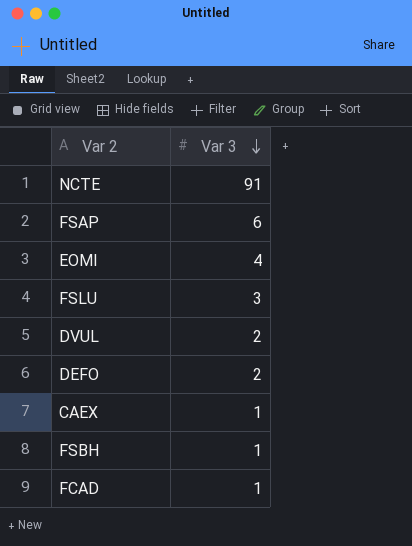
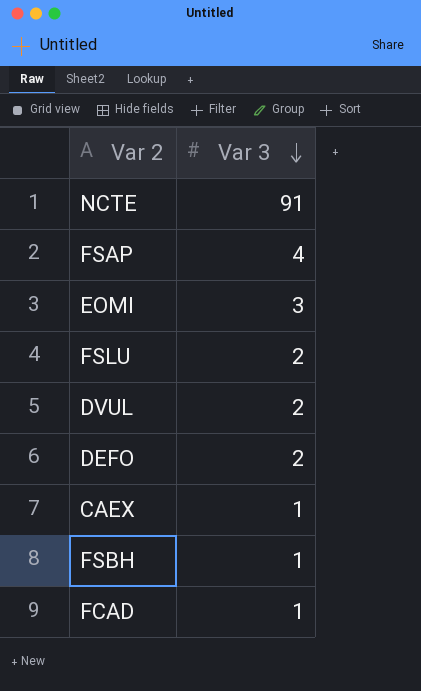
FSAP | Var 3: 6 -> 4
EOMI | Var 3: 4 -> 3
FSLU | Var 3: 3 -> 2

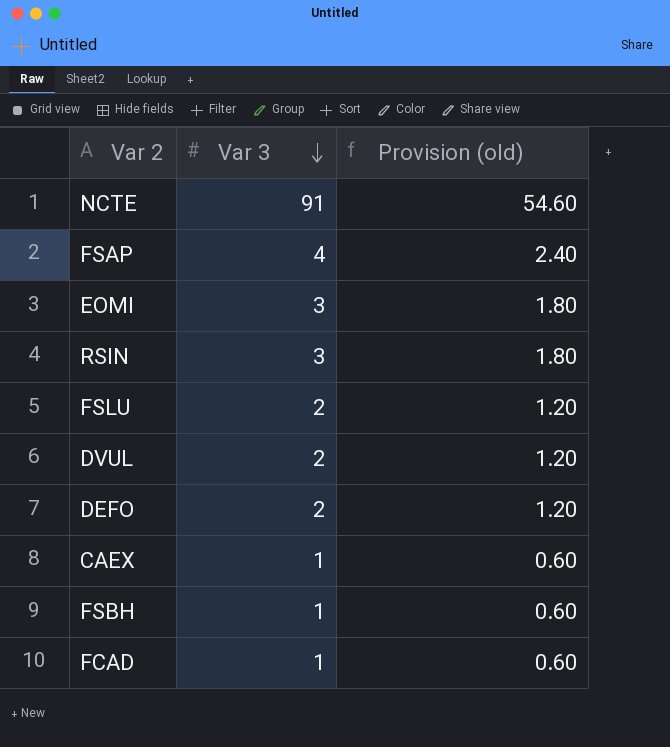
column Provision (old) | formula: none -> [Var 3] * 0.6
row RSIN: none -> 3 | 1.80

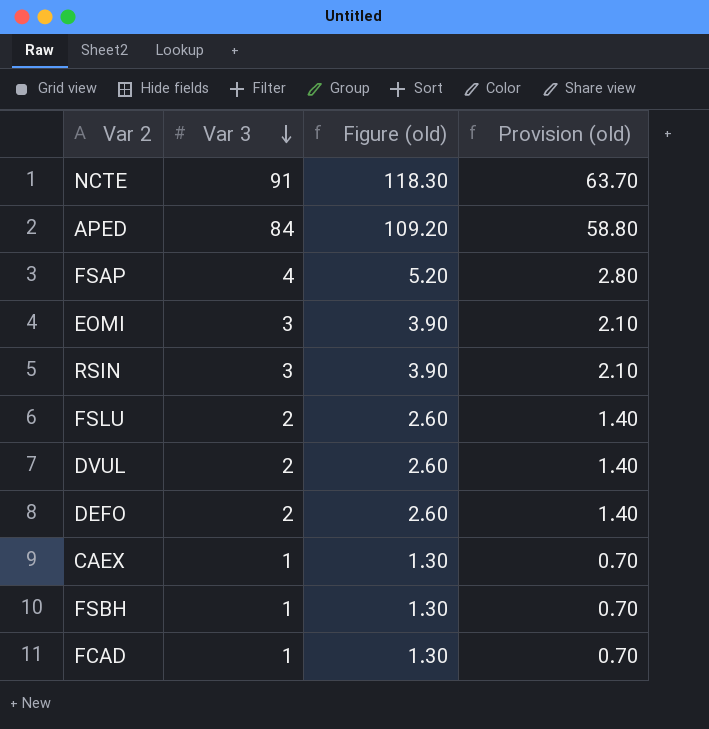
column Figure (old) | formula: none -> [Var 3] * 1.3
column Provision (old) | formula: [Var 3] * 0.6 -> [Var 3] * 0.7
row APED: none -> 84 | 109.20 | 58.80

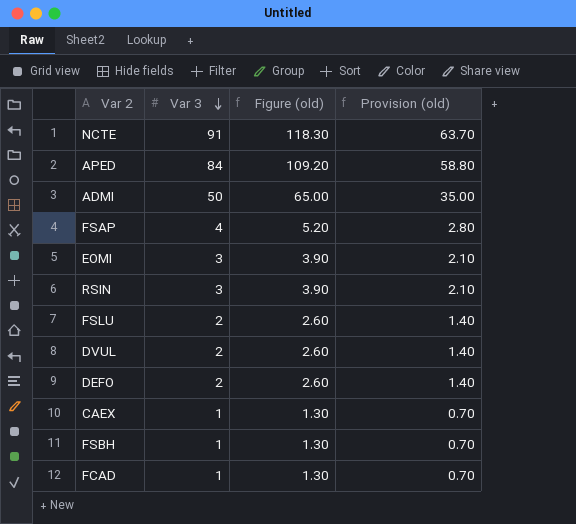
row ADMI: none -> 50 | 65.00 | 35.00

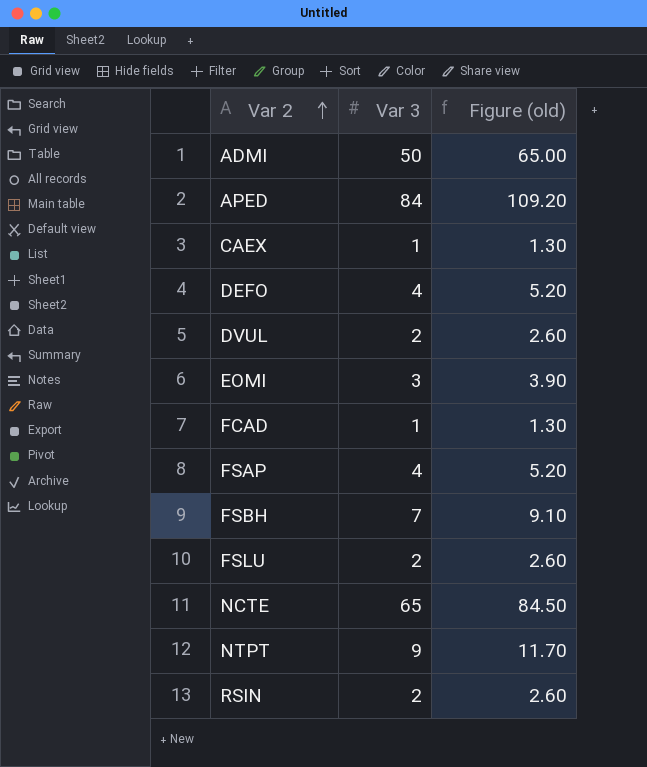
row order: Var 3 descending -> Var 2 ascending
column Provision (old) | formula: [Var 3] * 0.7 -> none
DEFO | Var 3: 2 -> 4
DEFO | Figure (old): 2.60 -> 5.20
FSBH | Var 3: 1 -> 7
FSBH | Figure (old): 1.30 -> 9.10
NCTE | Var 3: 91 -> 65
NCTE | Figure (old): 118.30 -> 84.50
row NTPT: none -> 9 | 11.70
RSIN | Var 3: 3 -> 2
RSIN | Figure (old): 3.90 -> 2.60

